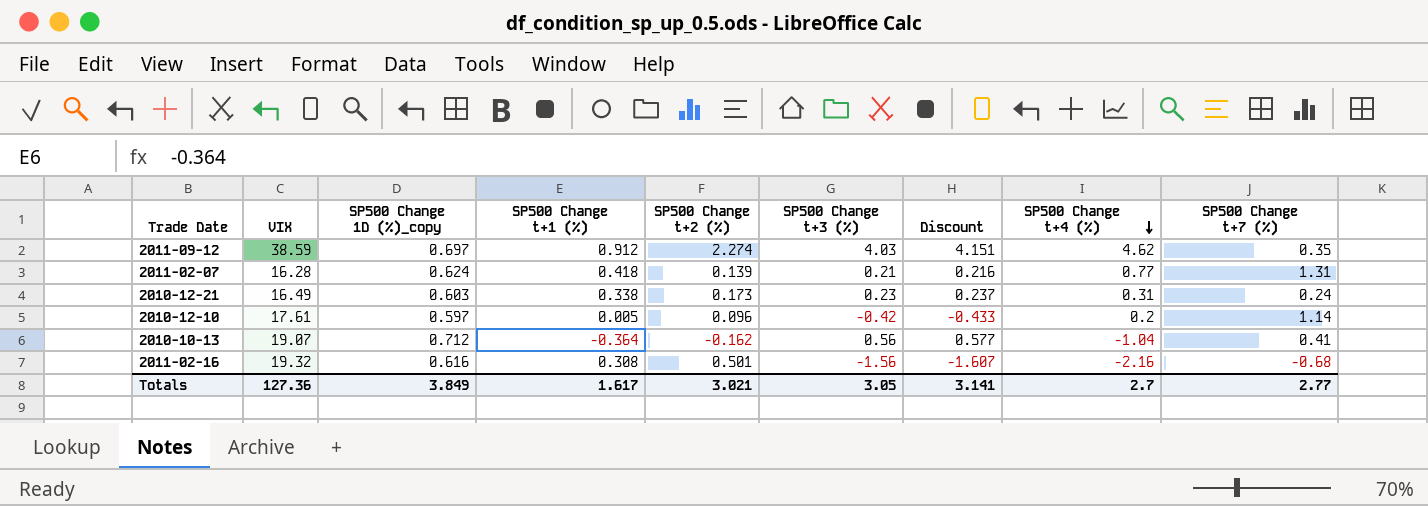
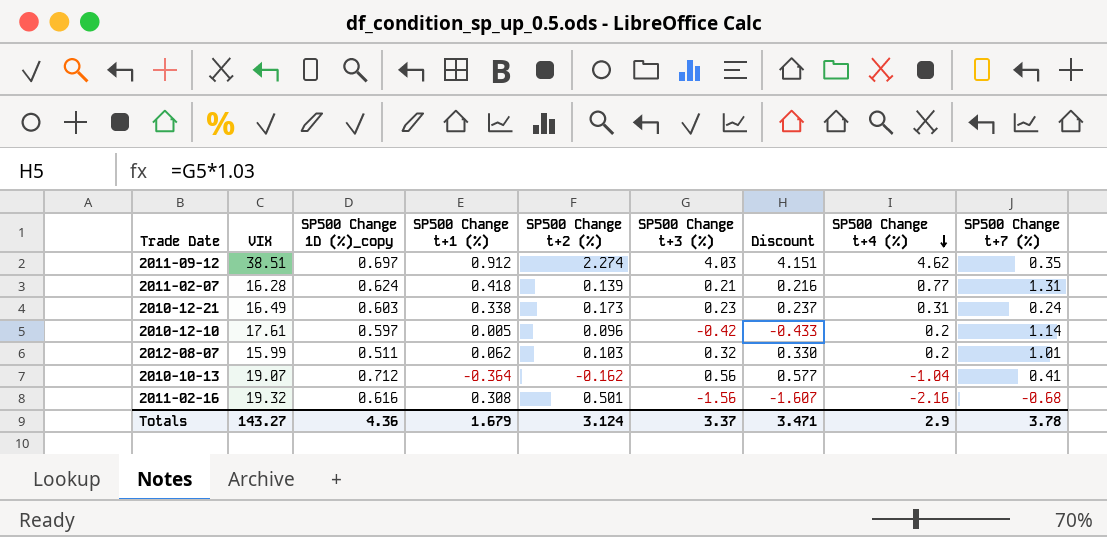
2011-09-12 | VIX: 38.59 -> 38.51
row 2012-08-07: none -> 15.99 | 0.511 | 0.062 | 0.103 | 0.32 | 0.330 | 0.2 | 1.01
Totals | VIX: 127.36 -> 143.27
Totals | SP500 Change 1D (%)_copy: 3.849 -> 4.36
Totals | SP500 Change t+1 (%): 1.617 -> 1.679
Totals | SP500 Change t+2 (%): 3.021 -> 3.124
Totals | SP500 Change t+3 (%): 3.05 -> 3.37
Totals | Discount: 3.141 -> 3.471
Totals | SP500 Change t+4 (%): 2.7 -> 2.9
Totals | SP500 Change t+7 (%): 2.77 -> 3.78

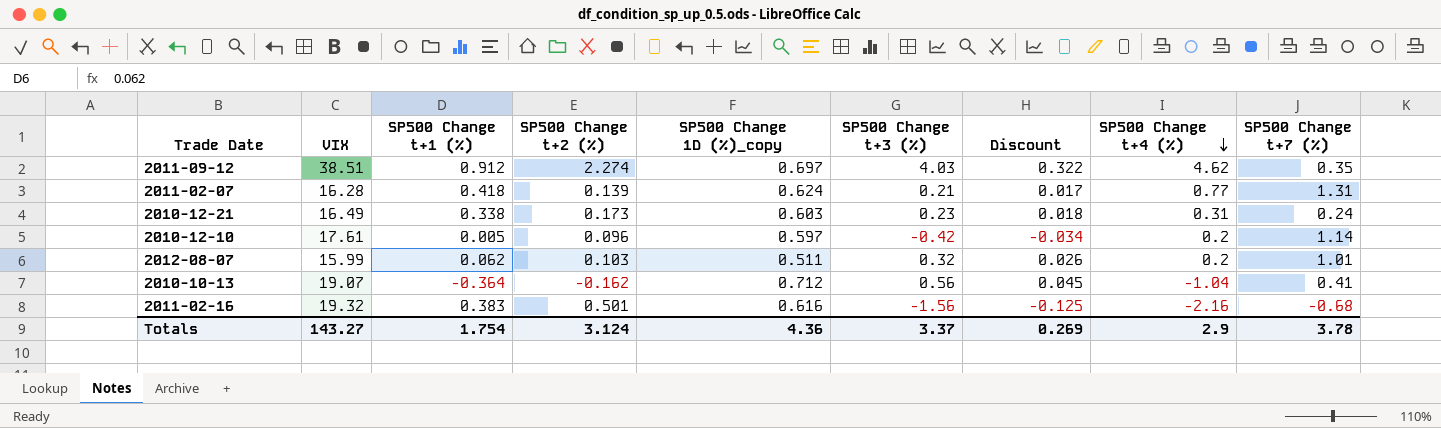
column SP500 Change 1D (%)_copy | position: 3 -> 5
column Discount | formula: [SP500 Change t+3 (%)] * 1.03 -> [SP500 Change t+3 (%)] * 0.08
2011-02-16 | SP500 Change t+1 (%): 0.308 -> 0.383
Totals | SP500 Change t+1 (%): 1.679 -> 1.754
Totals | Discount: 3.471 -> 0.269

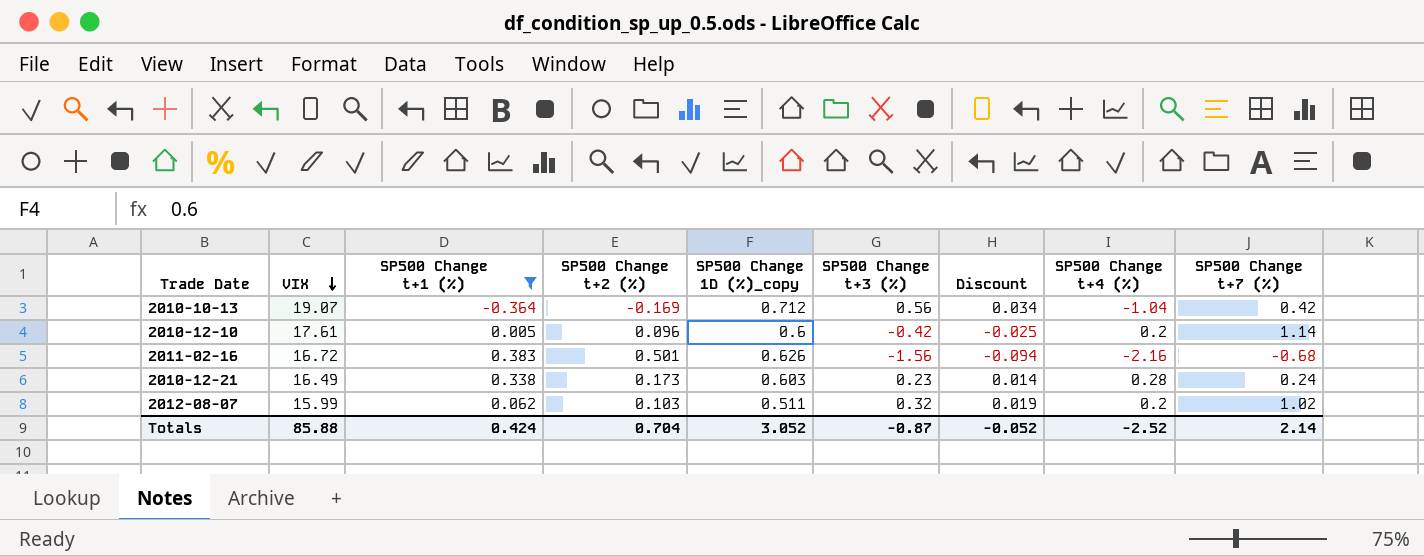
filter: none -> SP500 Change t+1 (%) <= 0.383
row order: SP500 Change t+4 (%) descending -> VIX descending
column Discount | formula: [SP500 Change t+3 (%)] * 0.08 -> [SP500 Change t+3 (%)] * 0.06
2010-10-13 | SP500 Change t+2 (%): -0.162 -> -0.169
2010-10-13 | SP500 Change t+7 (%): 0.41 -> 0.42
2010-12-10 | SP500 Change 1D (%)_copy: 0.597 -> 0.6
2011-02-16 | VIX: 19.32 -> 16.72
2011-02-16 | SP500 Change 1D (%)_copy: 0.616 -> 0.626
2010-12-21 | SP500 Change t+4 (%): 0.31 -> 0.28
2012-08-07 | SP500 Change t+7 (%): 1.01 -> 1.02
Totals | VIX: 143.27 -> 85.88
Totals | SP500 Change t+1 (%): 1.754 -> 0.424
Totals | SP500 Change t+2 (%): 3.124 -> 0.704
Totals | SP500 Change 1D (%)_copy: 4.36 -> 3.052
Totals | SP500 Change t+3 (%): 3.37 -> -0.87
Totals | Discount: 0.269 -> -0.052
Totals | SP500 Change t+4 (%): 2.9 -> -2.52
Totals | SP500 Change t+7 (%): 3.78 -> 2.14

